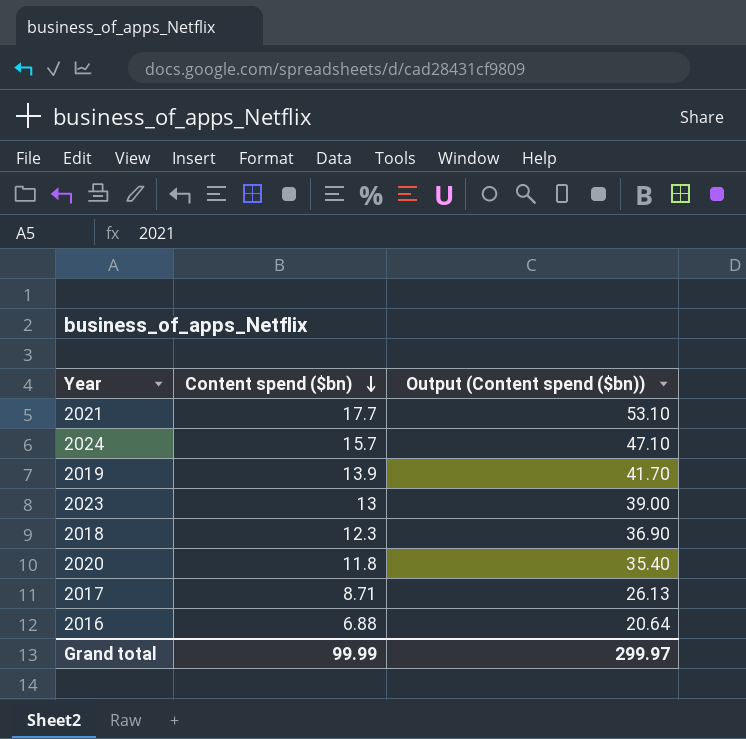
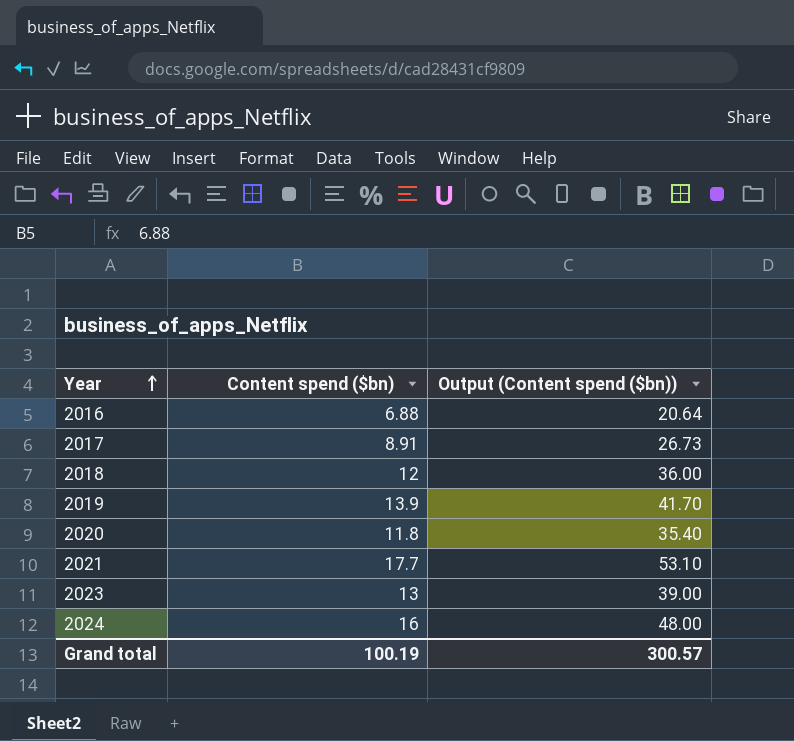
row order: Content spend ($bn) descending -> Year ascending
2017 | Content spend ($bn): 8.71 -> 8.91
2017 | Output (Content spend ($bn)): 26.13 -> 26.73
2018 | Content spend ($bn): 12.3 -> 12
2018 | Output (Content spend ($bn)): 36.90 -> 36.00
2024 | Content spend ($bn): 15.7 -> 16
2024 | Output (Content spend ($bn)): 47.10 -> 48.00
Grand total | Content spend ($bn): 99.99 -> 100.19
Grand total | Output (Content spend ($bn)): 299.97 -> 300.57

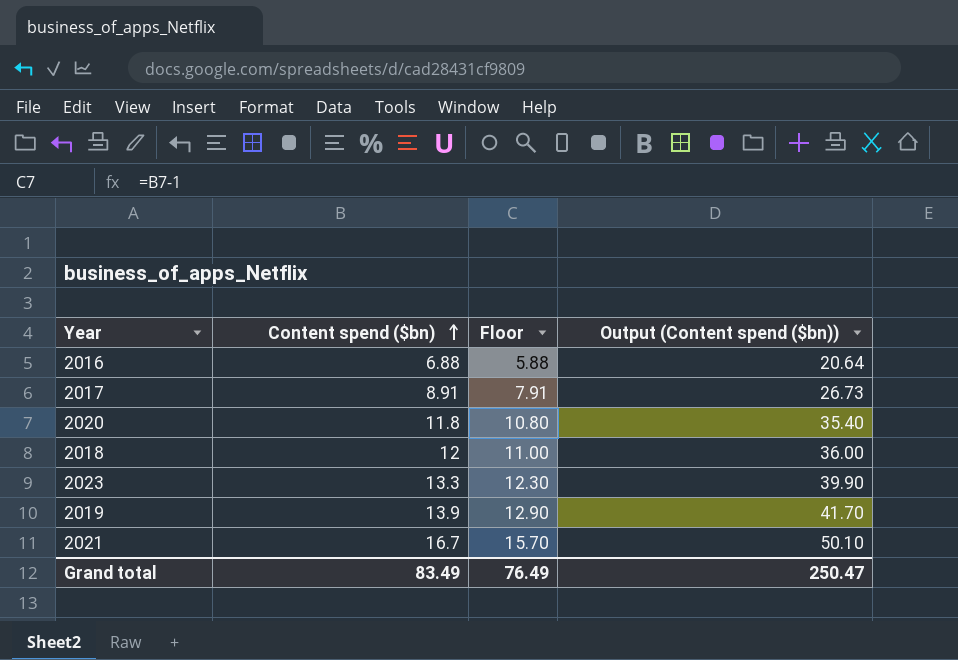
row order: Year ascending -> Content spend ($bn) ascending
column Floor | formula: none -> [Content spend ($bn)] - 1
row 2024: 16 | 48.00 -> none
2023 | Content spend ($bn): 13 -> 13.3
2023 | Output (Content spend ($bn)): 39.00 -> 39.90
2021 | Content spend ($bn): 17.7 -> 16.7
2021 | Output (Content spend ($bn)): 53.10 -> 50.10
Grand total | Content spend ($bn): 100.19 -> 83.49
Grand total | Output (Content spend ($bn)): 300.57 -> 250.47

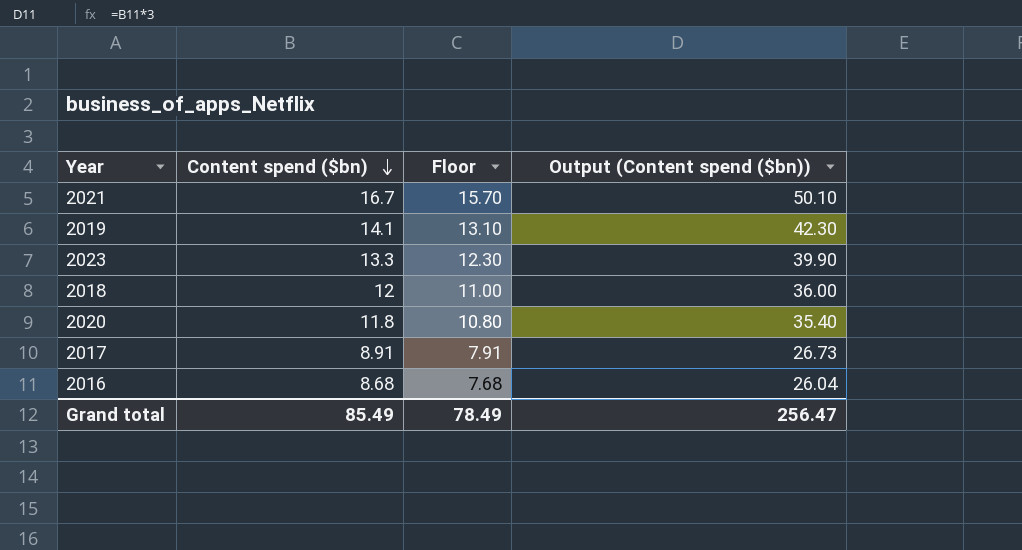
row order: Content spend ($bn) ascending -> Content spend ($bn) descending
2019 | Content spend ($bn): 13.9 -> 14.1
2019 | Floor: 12.90 -> 13.10
2019 | Output (Content spend ($bn)): 41.70 -> 42.30
2016 | Content spend ($bn): 6.88 -> 8.68
2016 | Floor: 5.88 -> 7.68
2016 | Output (Content spend ($bn)): 20.64 -> 26.04
Grand total | Content spend ($bn): 83.49 -> 85.49
Grand total | Floor: 76.49 -> 78.49
Grand total | Output (Content spend ($bn)): 250.47 -> 256.47

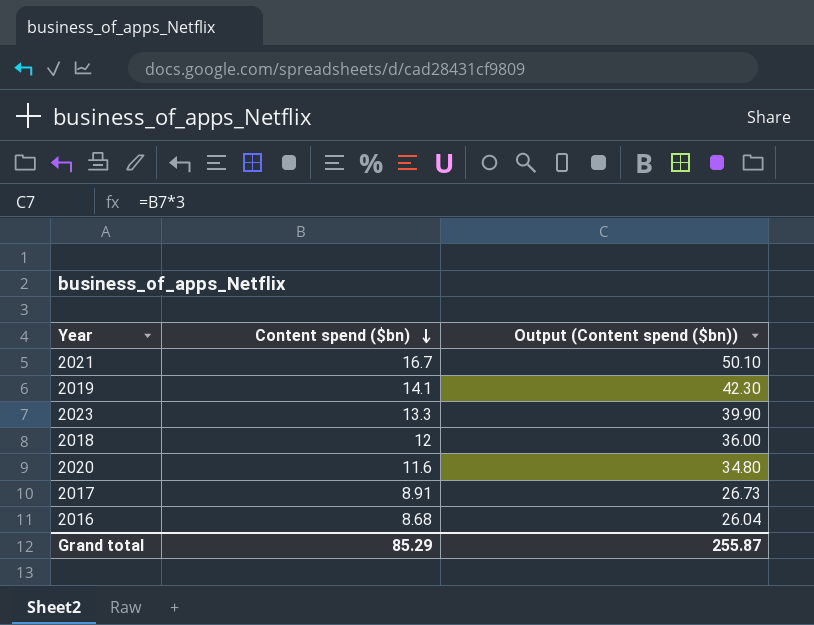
column Floor | formula: [Content spend ($bn)] - 1 -> none
2020 | Content spend ($bn): 11.8 -> 11.6
2020 | Output (Content spend ($bn)): 35.40 -> 34.80
Grand total | Content spend ($bn): 85.49 -> 85.29
Grand total | Output (Content spend ($bn)): 256.47 -> 255.87

